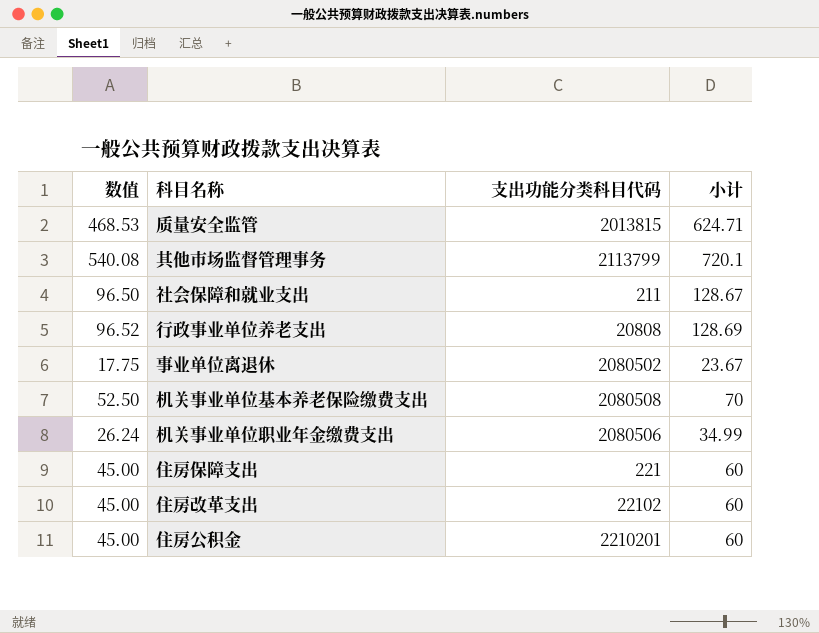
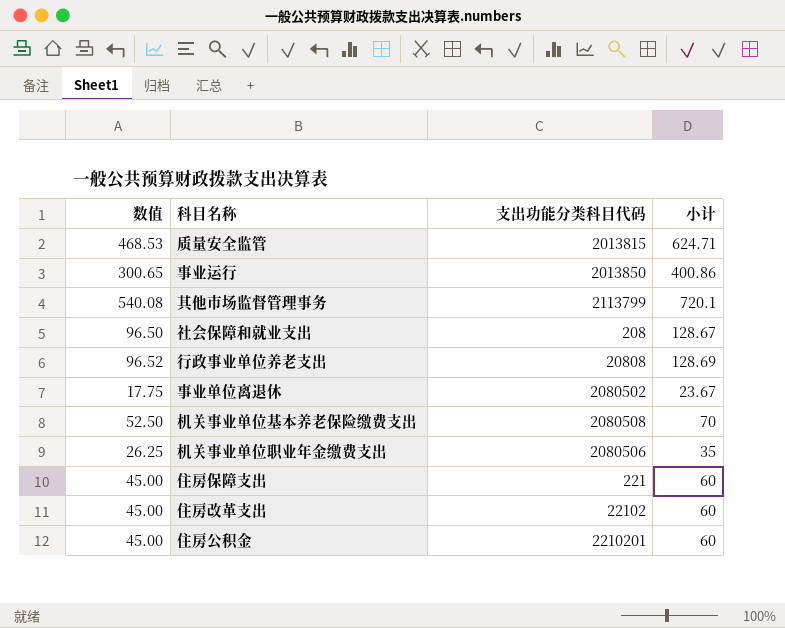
row 事业运行: none -> 300.65 | 2013850 | 400.86
社会保障和就业支出 | 支出功能分类科目代码: 211 -> 208
机关事业单位职业年金缴费支出 | 数值: 26.24 -> 26.25
机关事业单位职业年金缴费支出 | 小计: 34.99 -> 35

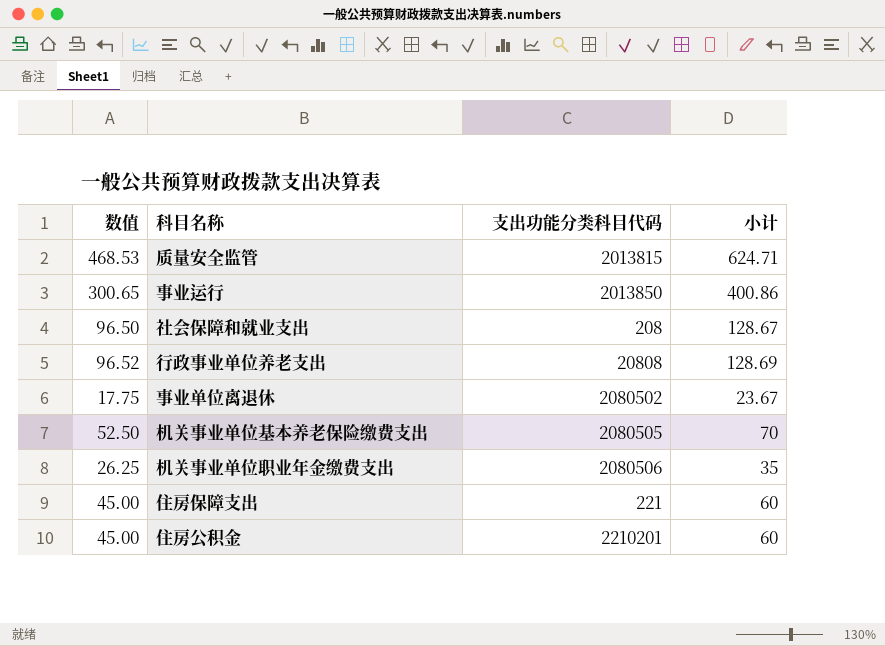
row 其他市场监督管理事务: 540.08 | 2113799 | 720.1 -> none
row 住房改革支出: 45.00 | 22102 | 60 -> none
机关事业单位基本养老保险缴费支出 | 支出功能分类科目代码: 2080508 -> 2080505

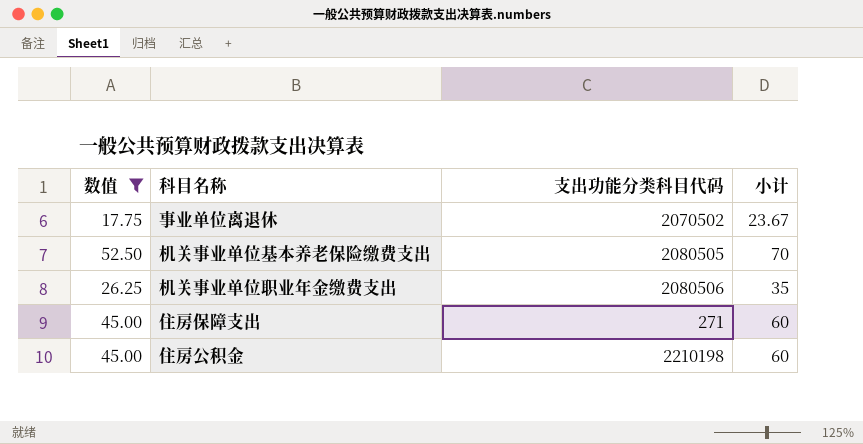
filter: none -> 数值 <= 52.50
事业单位离退休 | 支出功能分类科目代码: 2080502 -> 2070502
住房保障支出 | 支出功能分类科目代码: 221 -> 271
住房公积金 | 支出功能分类科目代码: 2210201 -> 2210198

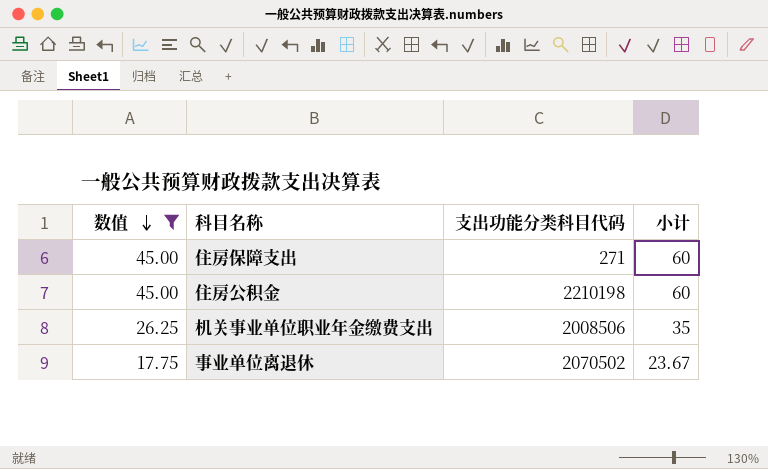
row order: none -> 数值 descending
row 机关事业单位基本养老保险缴费支出: 52.50 | 2080505 | 70 -> none
机关事业单位职业年金缴费支出 | 支出功能分类科目代码: 2080506 -> 2008506

